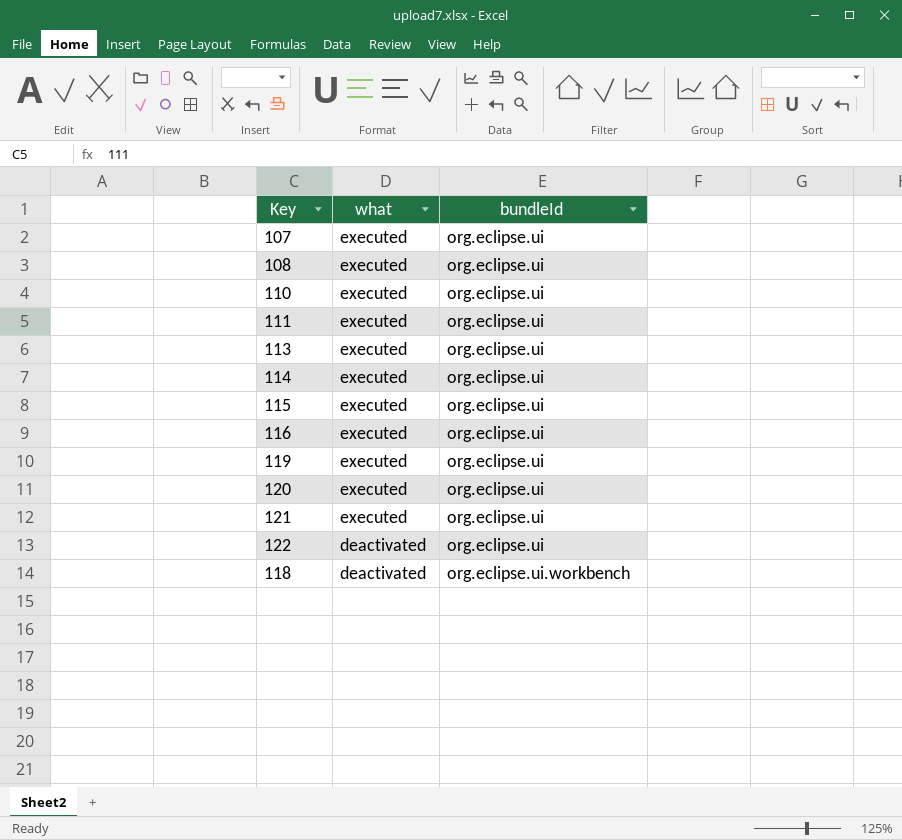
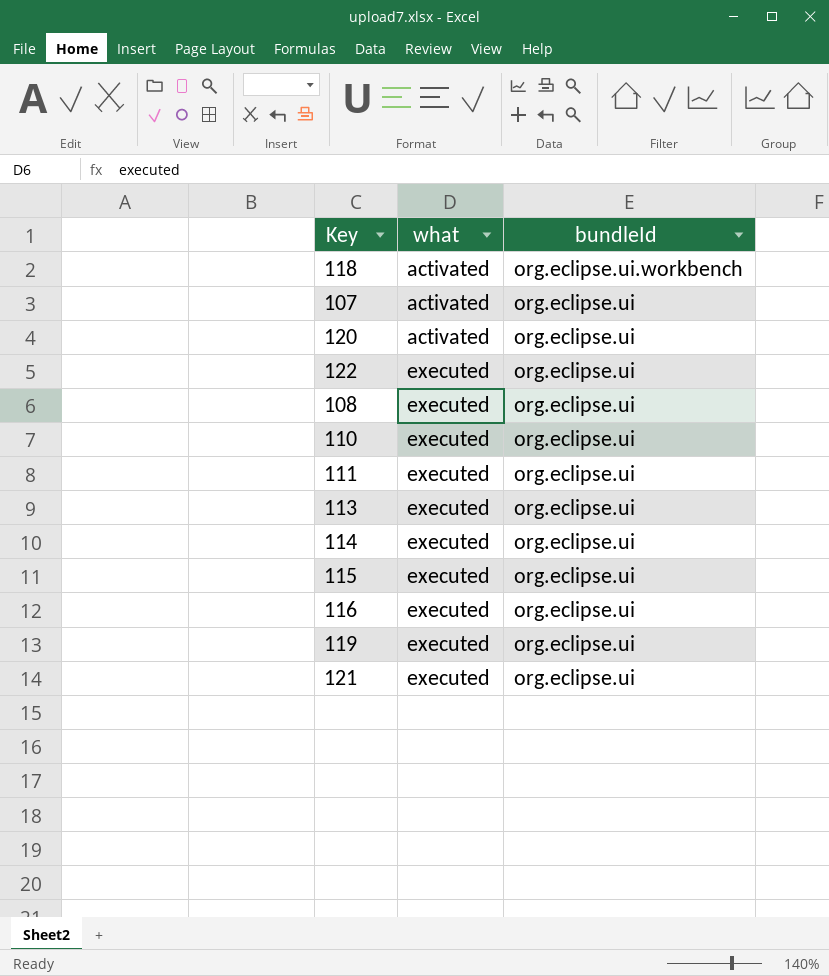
row order: what descending -> what ascending
118 | what: deactivated -> activated
107 | what: executed -> activated
120 | what: executed -> activated
122 | what: deactivated -> executed

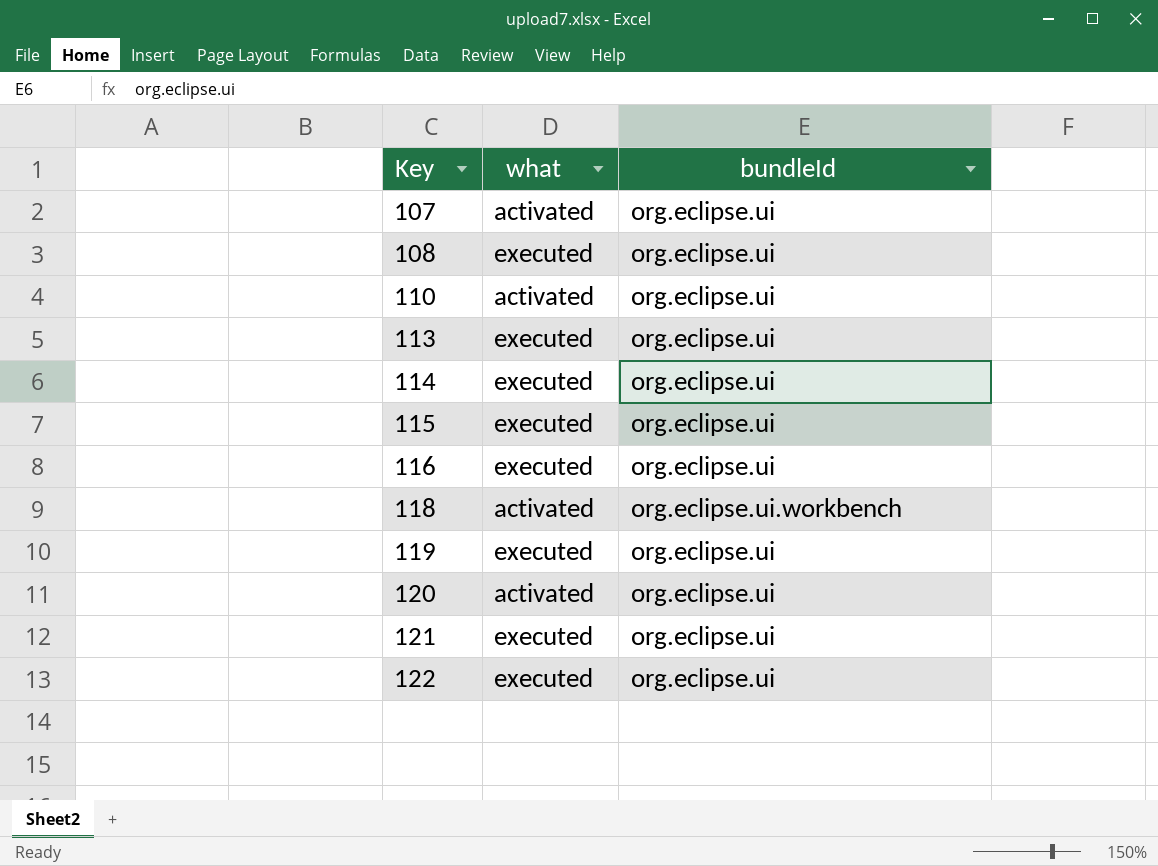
row order: what ascending -> Key ascending
row 111: executed | org.eclipse.ui -> none
110 | what: executed -> activated

